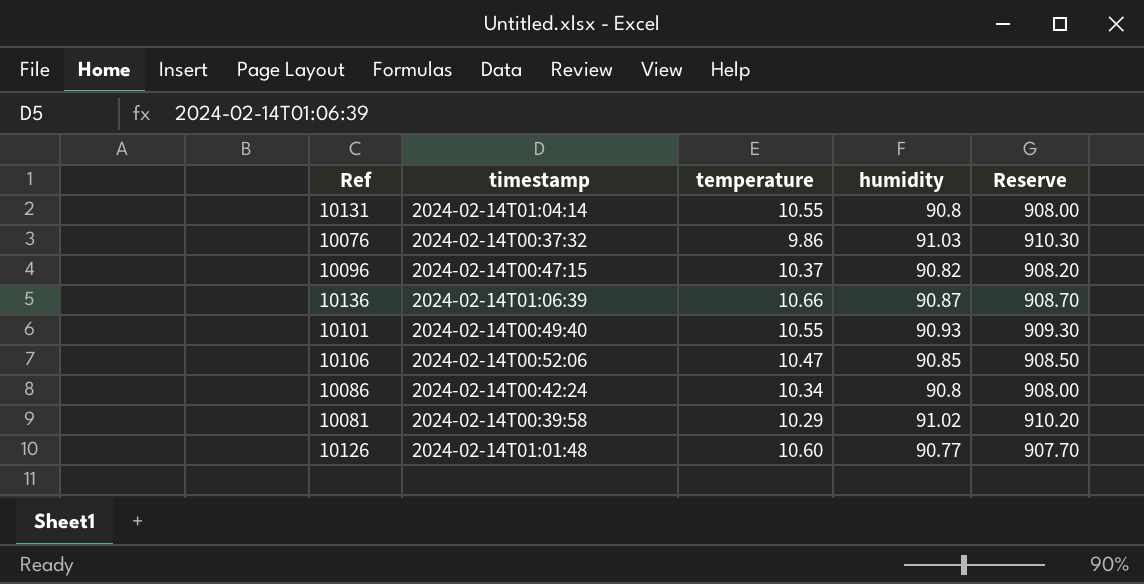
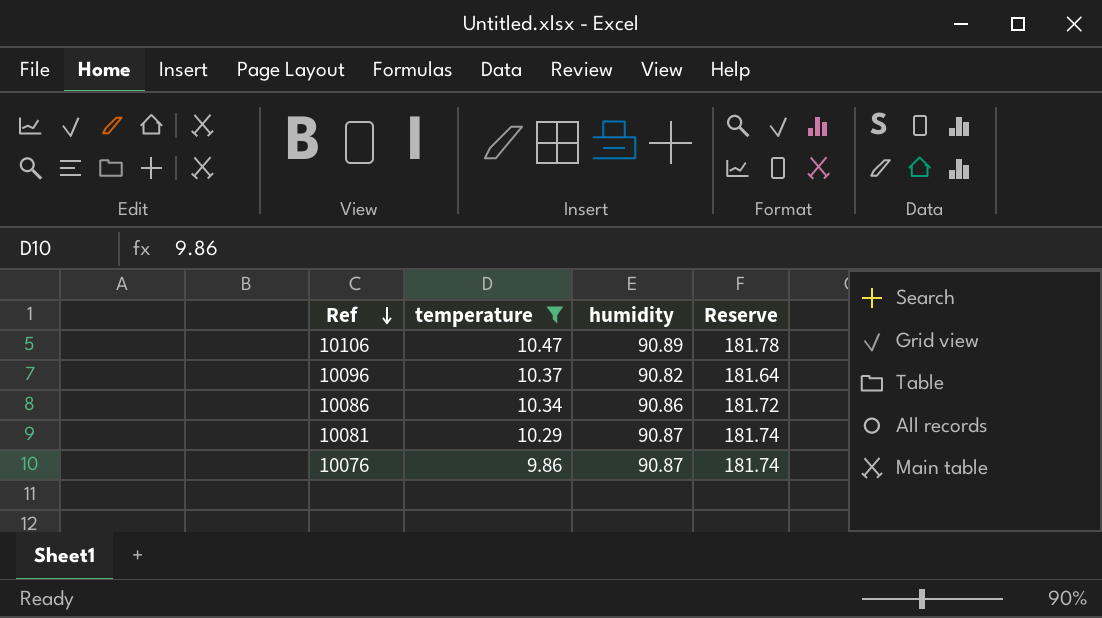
filter: none -> temperature <= 10.47
row order: none -> Ref descending
column timestamp | position: 2 -> none
column Reserve | formula: [humidity] * 10 -> [humidity] * 2
10106 | humidity: 90.85 -> 90.89
10086 | humidity: 90.8 -> 90.86
10081 | humidity: 91.02 -> 90.87
10076 | humidity: 91.03 -> 90.87

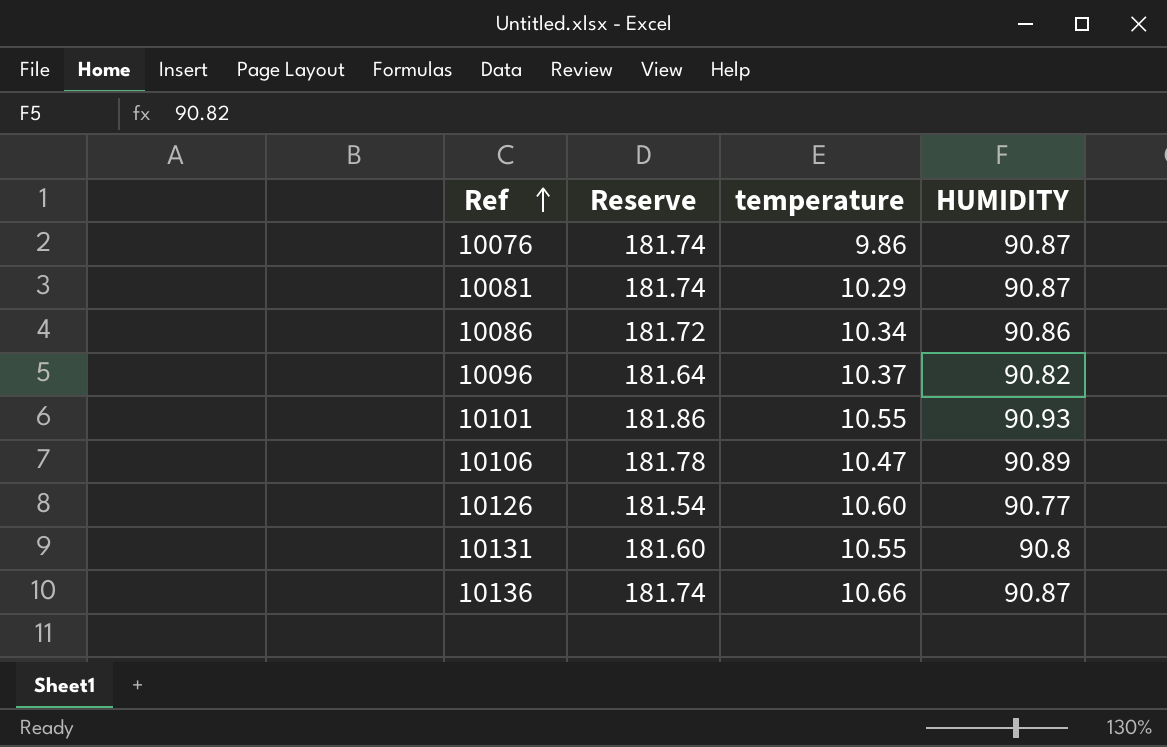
filter: temperature <= 10.47 -> none
row order: Ref descending -> Ref ascending
column Reserve | position: 4 -> 2
column name: humidity -> HUMIDITY

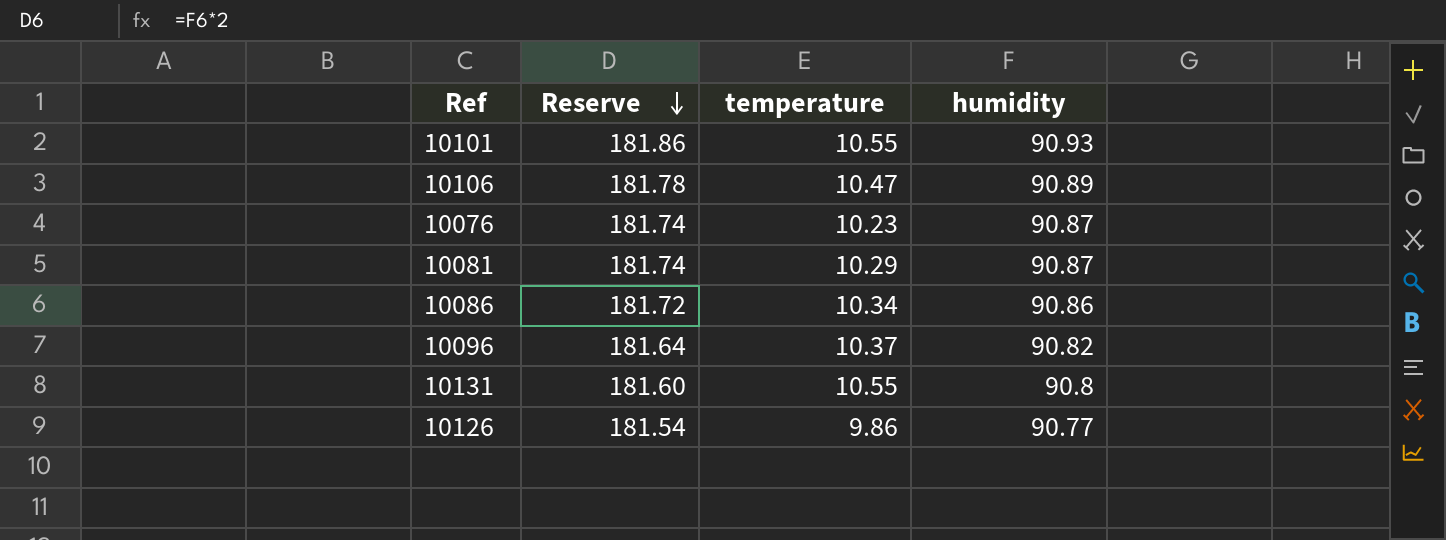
row order: Ref ascending -> Reserve descending
column name: HUMIDITY -> humidity
row 10136: 181.74 | 10.66 | 90.87 -> none
10076 | temperature: 9.86 -> 10.23
10126 | temperature: 10.60 -> 9.86

